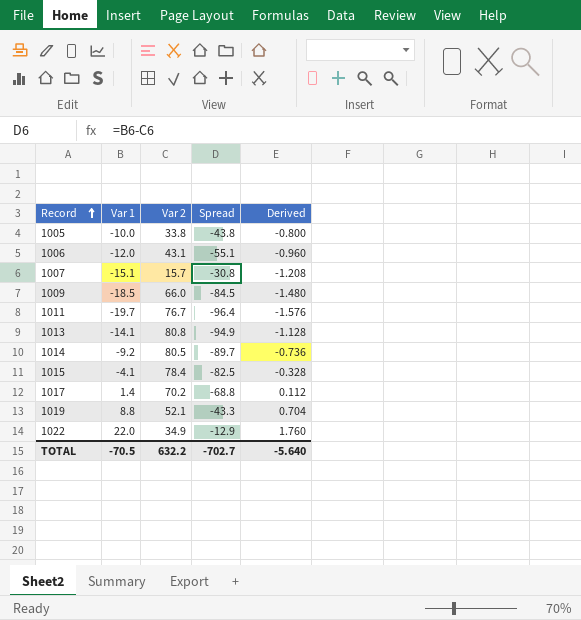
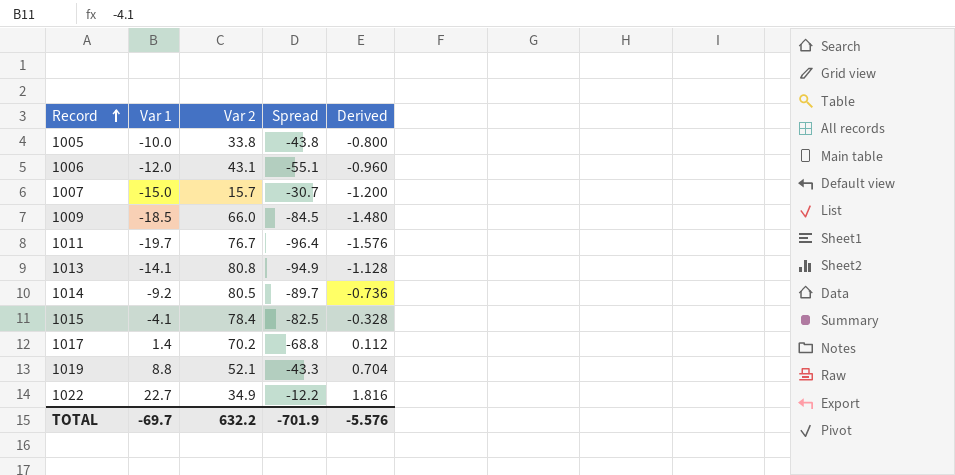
1007 | Var 1: -15.1 -> -15.0
1007 | Spread: -30.8 -> -30.7
1007 | Derived: -1.208 -> -1.200
1022 | Var 1: 22.0 -> 22.7
1022 | Spread: -12.9 -> -12.2
1022 | Derived: 1.760 -> 1.816
TOTAL | Var 1: -70.5 -> -69.7
TOTAL | Spread: -702.7 -> -701.9
TOTAL | Derived: -5.640 -> -5.576

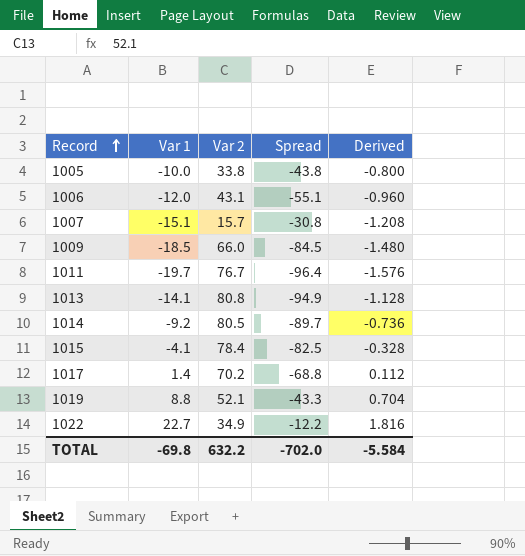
1007 | Var 1: -15.0 -> -15.1
1007 | Spread: -30.7 -> -30.8
1007 | Derived: -1.200 -> -1.208
TOTAL | Var 1: -69.7 -> -69.8
TOTAL | Spread: -701.9 -> -702.0
TOTAL | Derived: -5.576 -> -5.584

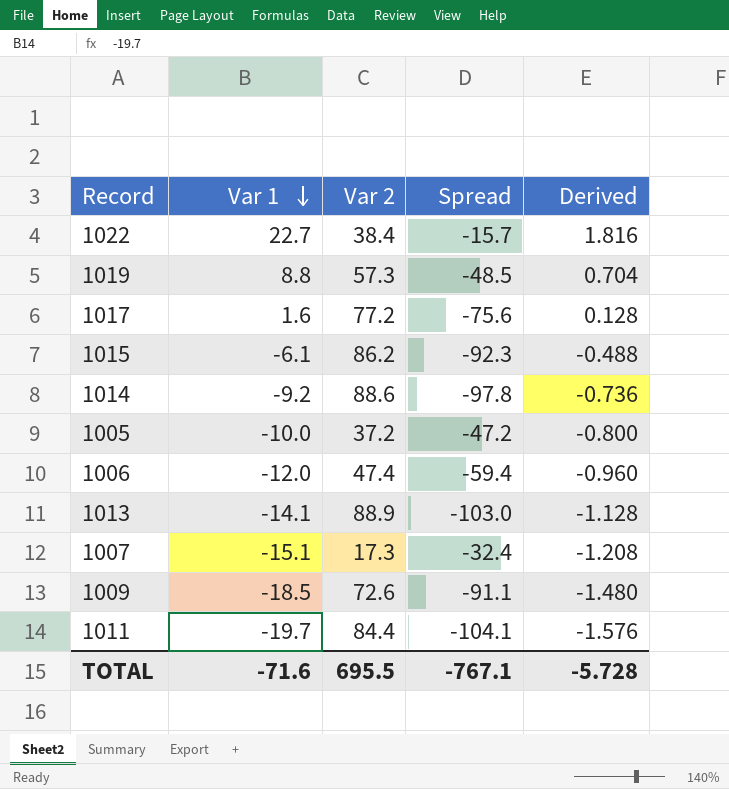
row order: Record ascending -> Var 1 descending
1022 | Var 2: 34.9 -> 38.4
1022 | Spread: -12.2 -> -15.7
1019 | Var 2: 52.1 -> 57.3
1019 | Spread: -43.3 -> -48.5
1017 | Var 1: 1.4 -> 1.6
1017 | Var 2: 70.2 -> 77.2
1017 | Spread: -68.8 -> -75.6
1017 | Derived: 0.112 -> 0.128
1015 | Var 1: -4.1 -> -6.1
1015 | Var 2: 78.4 -> 86.2
1015 | Spread: -82.5 -> -92.3
1015 | Derived: -0.328 -> -0.488
1014 | Var 2: 80.5 -> 88.6
1014 | Spread: -89.7 -> -97.8
1005 | Var 2: 33.8 -> 37.2
1005 | Spread: -43.8 -> -47.2
1006 | Var 2: 43.1 -> 47.4
1006 | Spread: -55.1 -> -59.4
1013 | Var 2: 80.8 -> 88.9
1013 | Spread: -94.9 -> -103.0
1007 | Var 2: 15.7 -> 17.3
1007 | Spread: -30.8 -> -32.4
1009 | Var 2: 66.0 -> 72.6
1009 | Spread: -84.5 -> -91.1
1011 | Var 2: 76.7 -> 84.4
1011 | Spread: -96.4 -> -104.1
TOTAL | Var 1: -69.8 -> -71.6
TOTAL | Var 2: 632.2 -> 695.5
TOTAL | Spread: -702.0 -> -767.1
TOTAL | Derived: -5.584 -> -5.728

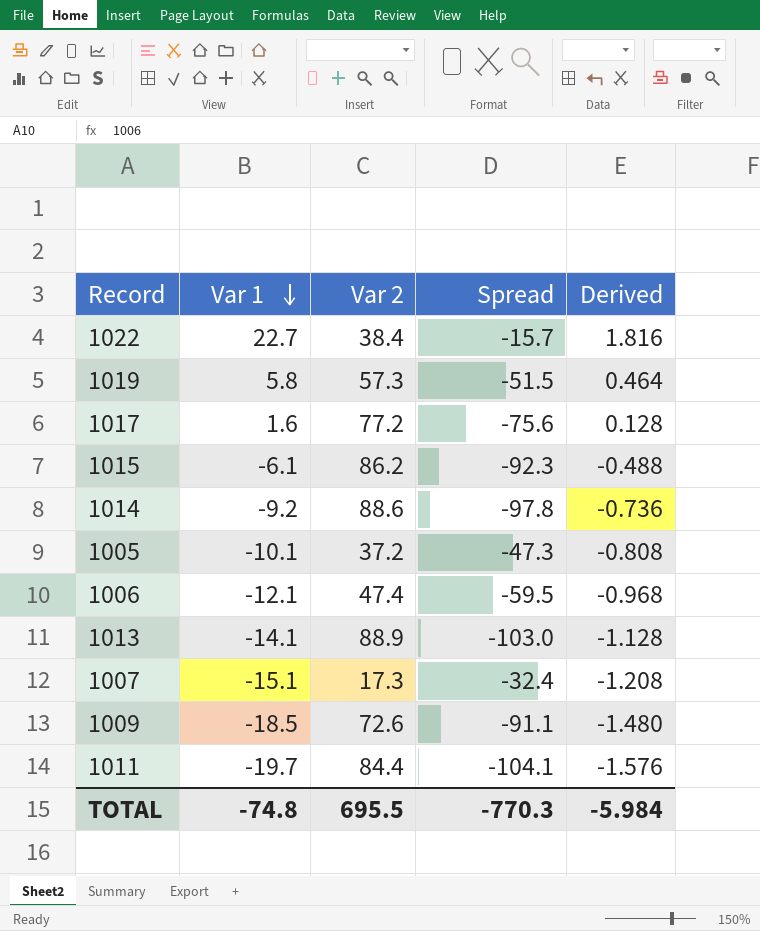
1019 | Var 1: 8.8 -> 5.8
1019 | Spread: -48.5 -> -51.5
1019 | Derived: 0.704 -> 0.464
1005 | Var 1: -10.0 -> -10.1
1005 | Spread: -47.2 -> -47.3
1005 | Derived: -0.800 -> -0.808
1006 | Var 1: -12.0 -> -12.1
1006 | Spread: -59.4 -> -59.5
1006 | Derived: -0.960 -> -0.968
TOTAL | Var 1: -71.6 -> -74.8
TOTAL | Spread: -767.1 -> -770.3
TOTAL | Derived: -5.728 -> -5.984

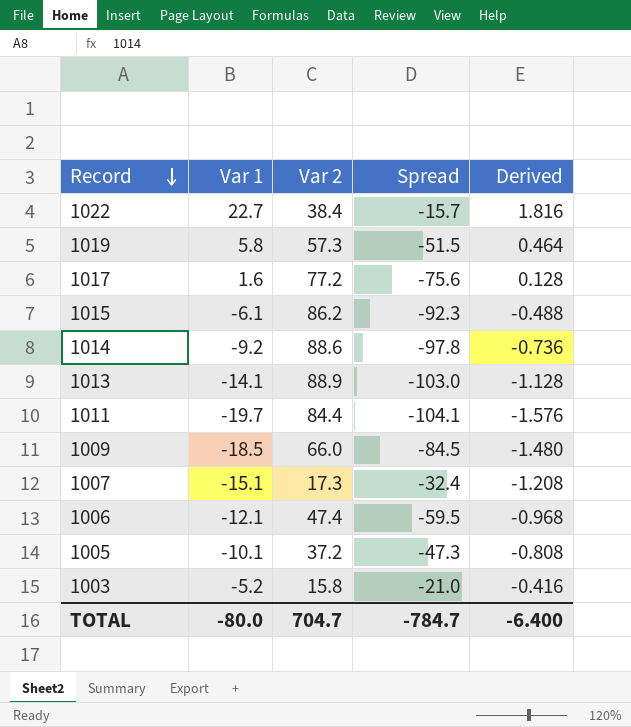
row order: Var 1 descending -> Record descending
1009 | Var 2: 72.6 -> 66.0
1009 | Spread: -91.1 -> -84.5
row 1003: none -> -5.2 | 15.8 | -21.0 | -0.416
TOTAL | Var 1: -74.8 -> -80.0
TOTAL | Var 2: 695.5 -> 704.7
TOTAL | Spread: -770.3 -> -784.7
TOTAL | Derived: -5.984 -> -6.400

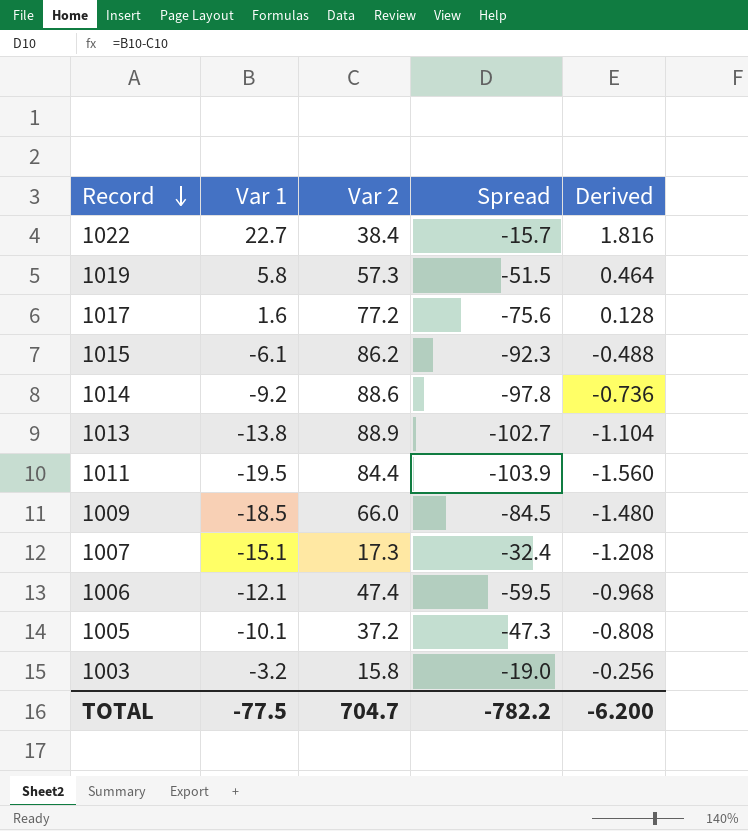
1013 | Var 1: -14.1 -> -13.8
1013 | Spread: -103.0 -> -102.7
1013 | Derived: -1.128 -> -1.104
1011 | Var 1: -19.7 -> -19.5
1011 | Spread: -104.1 -> -103.9
1011 | Derived: -1.576 -> -1.560
1003 | Var 1: -5.2 -> -3.2
1003 | Spread: -21.0 -> -19.0
1003 | Derived: -0.416 -> -0.256
TOTAL | Var 1: -80.0 -> -77.5
TOTAL | Spread: -784.7 -> -782.2
TOTAL | Derived: -6.400 -> -6.200

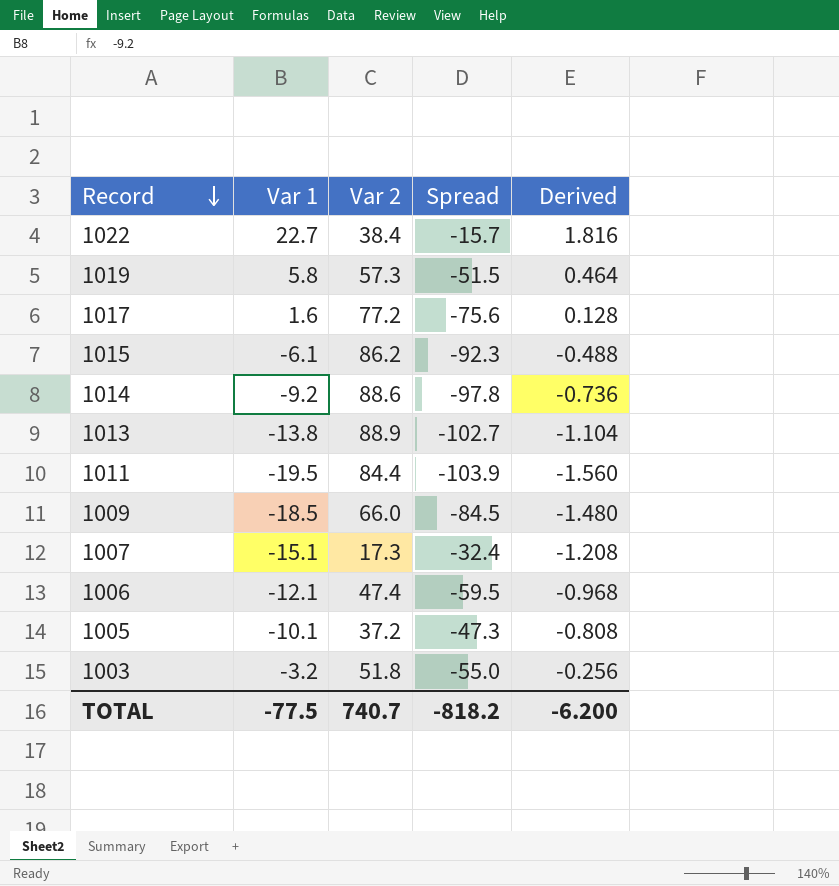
1003 | Var 2: 15.8 -> 51.8
1003 | Spread: -19.0 -> -55.0
TOTAL | Var 2: 704.7 -> 740.7
TOTAL | Spread: -782.2 -> -818.2

